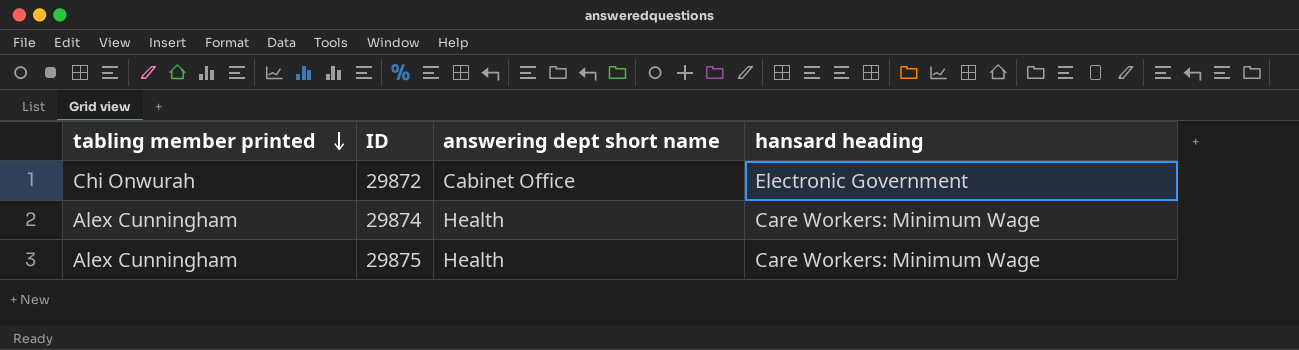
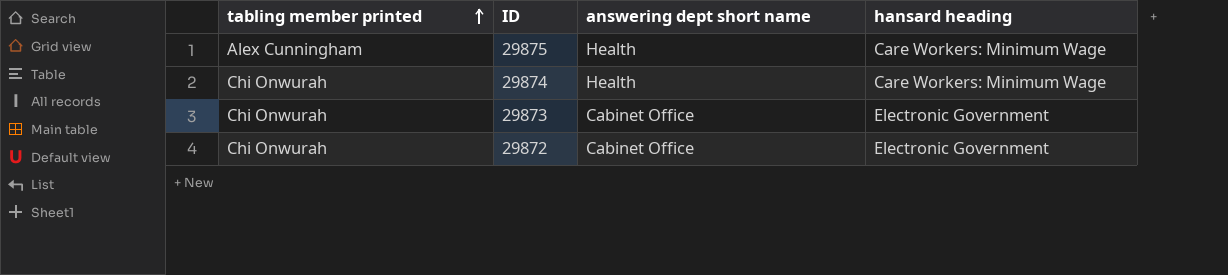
row order: tabling member printed descending -> tabling member printed ascending
29874 | tabling member printed: Alex Cunningham -> Chi Onwurah
row 29873: none -> Chi Onwurah | Cabinet Office | Electronic Government

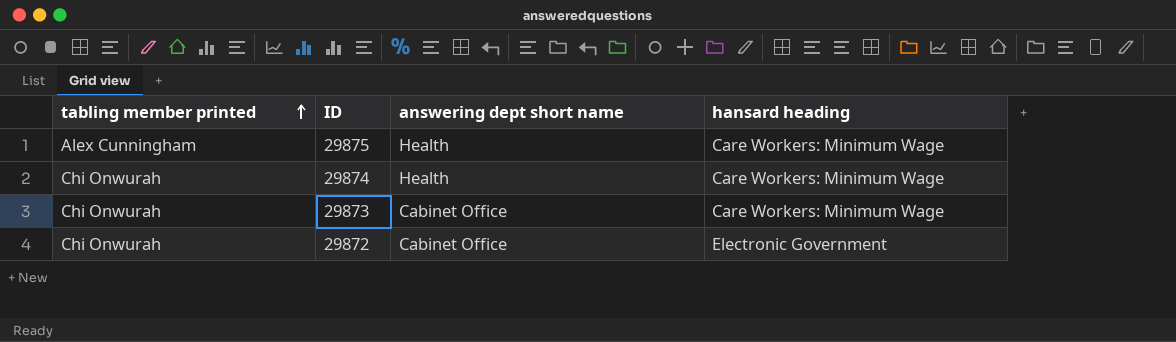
29873 | hansard heading: Electronic Government -> Care Workers: Minimum Wage

